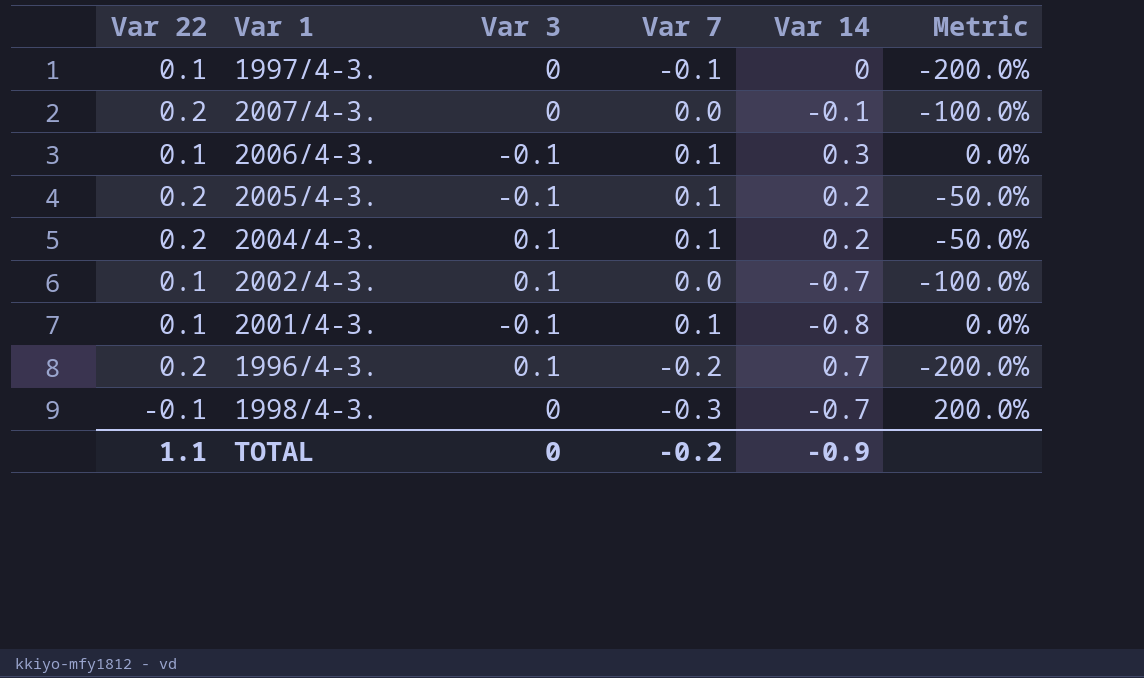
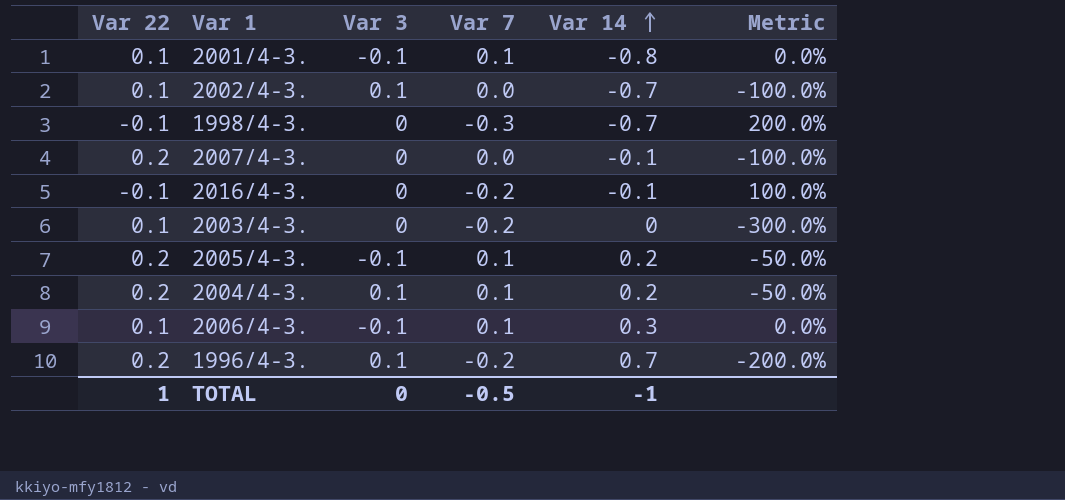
row order: none -> Var 14 ascending
row 1997/4-3.: 0.1 | 0 | -0.1 | 0 | -200.0% -> none
row 2016/4-3.: none -> -0.1 | 0 | -0.2 | -0.1 | 100.0%
row 2003/4-3.: none -> 0.1 | 0 | -0.2 | 0 | -300.0%
TOTAL | Var 22: 1.1 -> 1
TOTAL | Var 7: -0.2 -> -0.5
TOTAL | Var 14: -0.9 -> -1

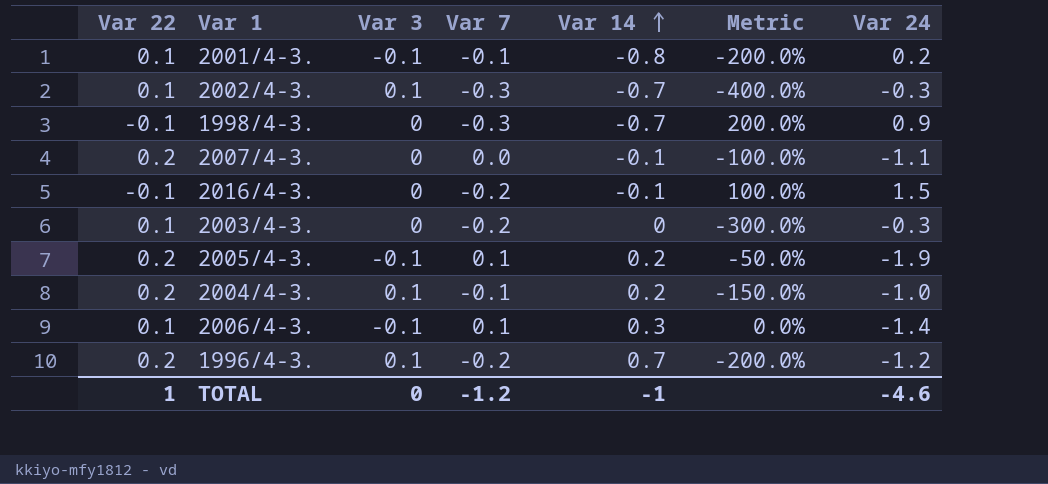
column Var 24 | position: none -> 7
2001/4-3. | Var 7: 0.1 -> -0.1
2001/4-3. | Metric: 0.0% -> -200.0%
2002/4-3. | Var 7: 0.0 -> -0.3
2002/4-3. | Metric: -100.0% -> -400.0%
2004/4-3. | Var 7: 0.1 -> -0.1
2004/4-3. | Metric: -50.0% -> -150.0%
TOTAL | Var 7: -0.5 -> -1.2

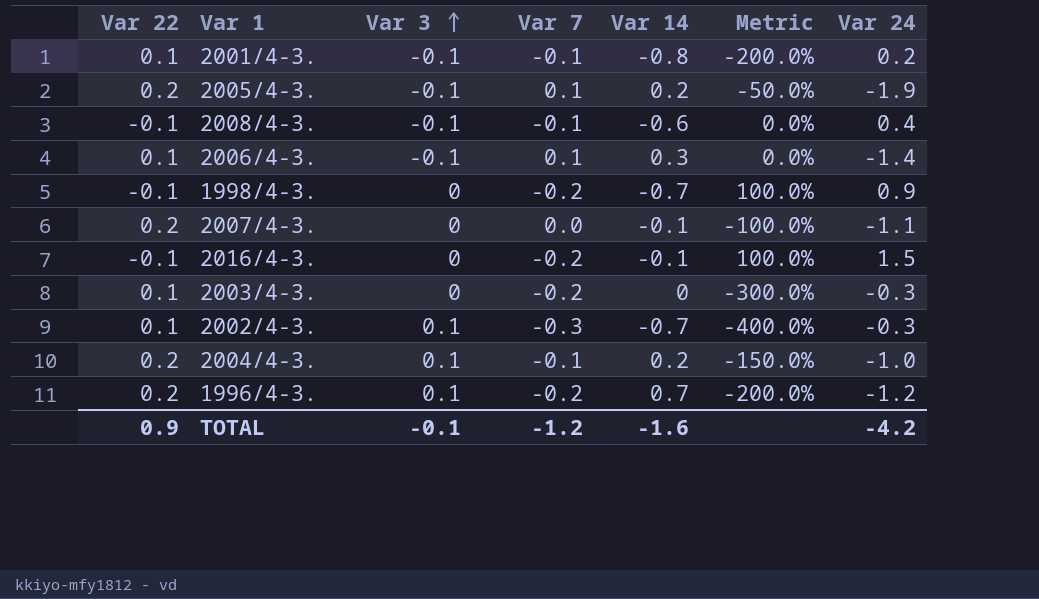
row order: Var 14 ascending -> Var 3 ascending
row 2008/4-3.: none -> -0.1 | -0.1 | -0.1 | -0.6 | 0.0% | 0.4
1998/4-3. | Var 7: -0.3 -> -0.2
1998/4-3. | Metric: 200.0% -> 100.0%
TOTAL | Var 22: 1 -> 0.9
TOTAL | Var 3: 0 -> -0.1
TOTAL | Var 14: -1 -> -1.6
TOTAL | Var 24: -4.6 -> -4.2

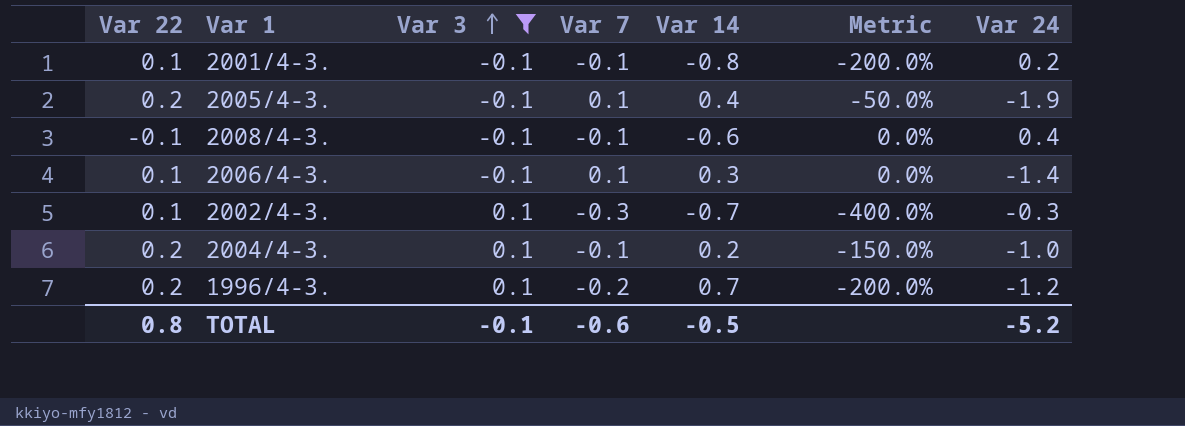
filter: none -> Var 3 != 0
2005/4-3. | Var 14: 0.2 -> 0.4
TOTAL | Var 22: 0.9 -> 0.8
TOTAL | Var 7: -1.2 -> -0.6
TOTAL | Var 14: -1.6 -> -0.5
TOTAL | Var 24: -4.2 -> -5.2

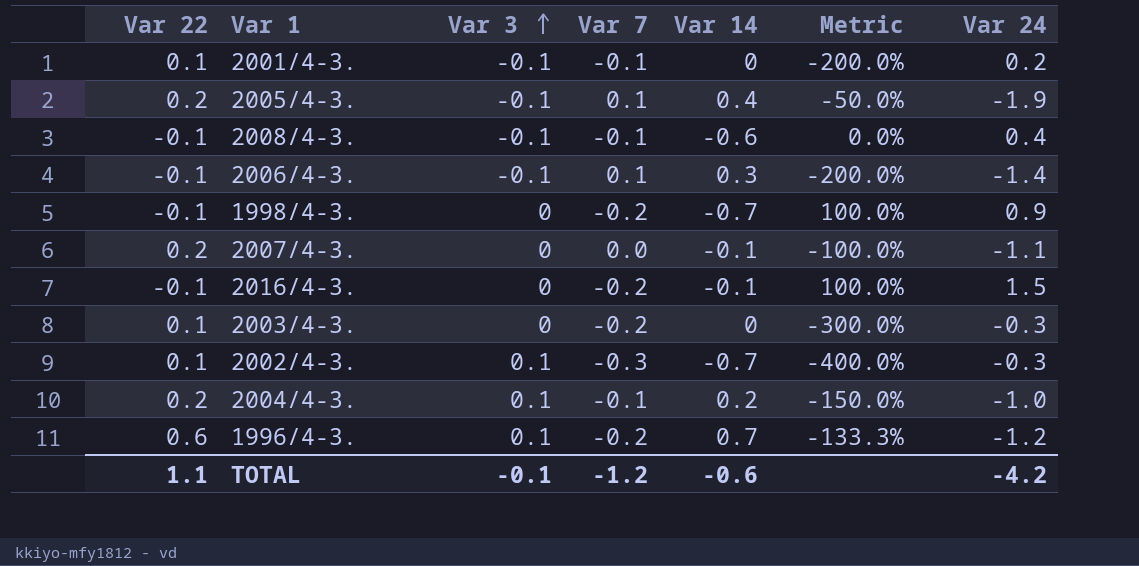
filter: Var 3 != 0 -> none
2001/4-3. | Var 14: -0.8 -> 0
2006/4-3. | Var 22: 0.1 -> -0.1
2006/4-3. | Metric: 0.0% -> -200.0%
1996/4-3. | Var 22: 0.2 -> 0.6
1996/4-3. | Metric: -200.0% -> -133.3%
TOTAL | Var 22: 0.8 -> 1.1
TOTAL | Var 7: -0.6 -> -1.2
TOTAL | Var 14: -0.5 -> -0.6
TOTAL | Var 24: -5.2 -> -4.2

